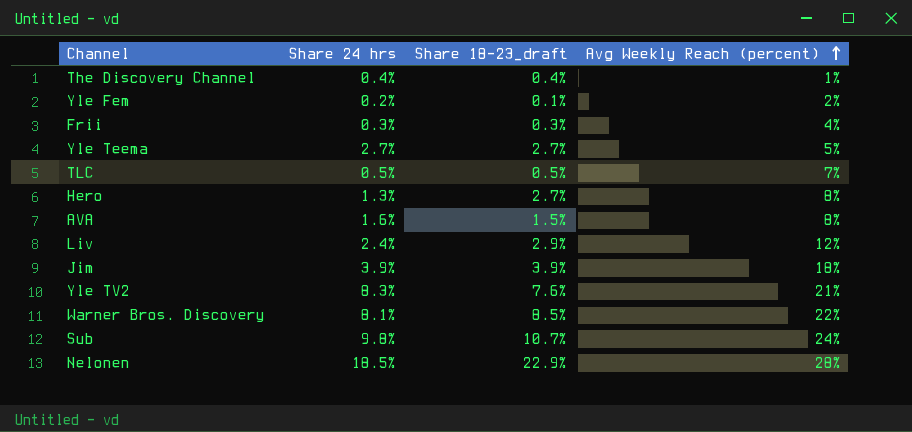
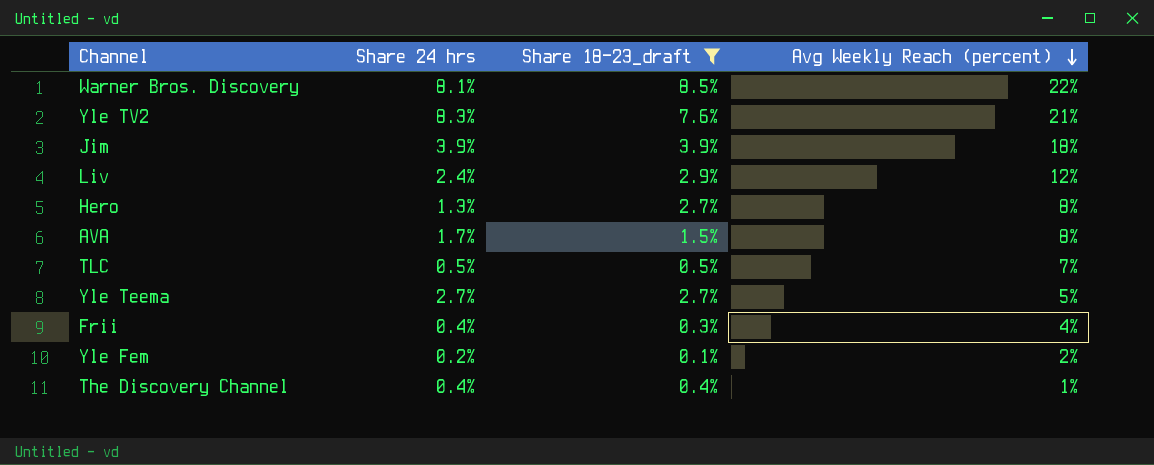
filter: none -> Share 18–23_draft <= 8.5%
row order: Avg Weekly Reach (percent) ascending -> Avg Weekly Reach (percent) descending
AVA | Share 24 hrs: 1.6% -> 1.7%
Frii | Share 24 hrs: 0.3% -> 0.4%

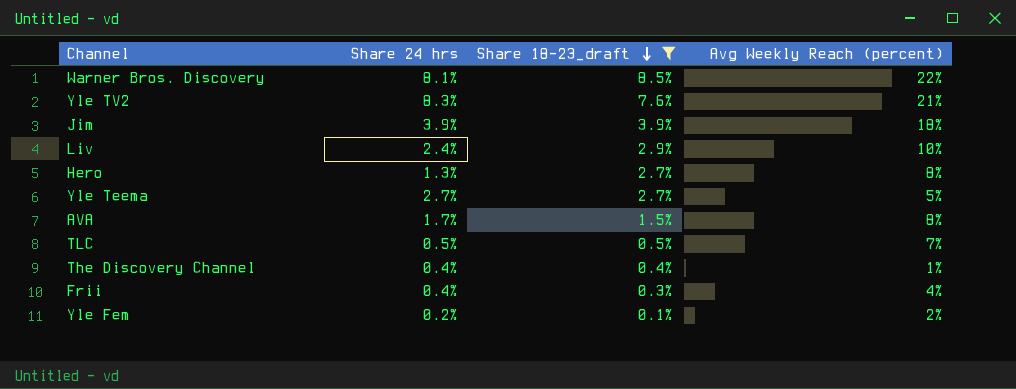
row order: Avg Weekly Reach (percent) descending -> Share 18–23_draft descending
Liv | Avg Weekly Reach (percent): 12% -> 10%

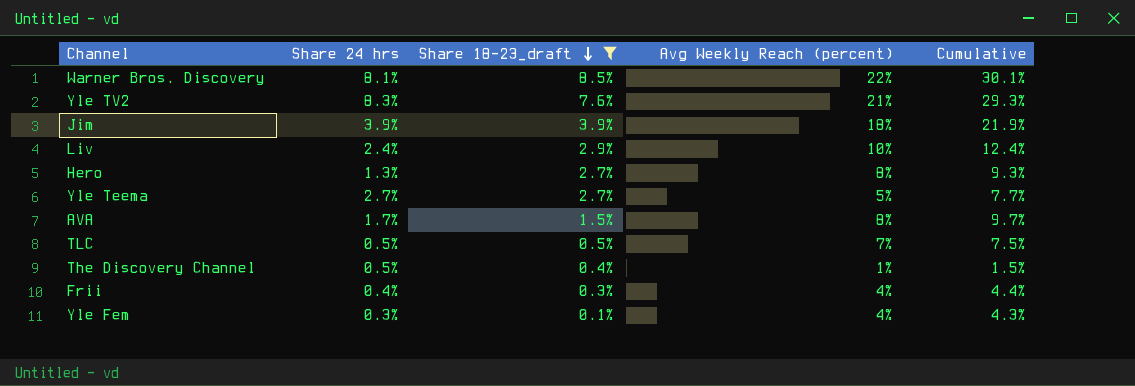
column Cumulative | formula: none -> [Share 24 hrs] + [Avg Weekly Reach (percent)]
The Discovery Channel | Share 24 hrs: 0.4% -> 0.5%
Yle Fem | Share 24 hrs: 0.2% -> 0.3%
Yle Fem | Avg Weekly Reach (percent): 2% -> 4%

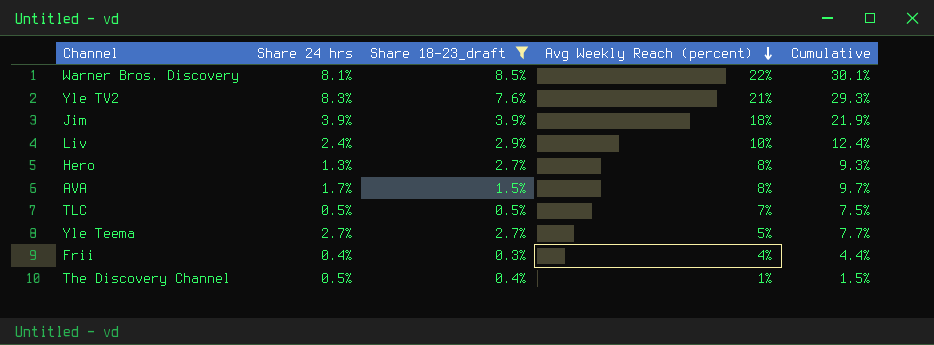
row order: Share 18–23_draft descending -> Avg Weekly Reach (percent) descending
row Yle Fem: 0.3% | 0.1% | 4% | 4.3% -> none

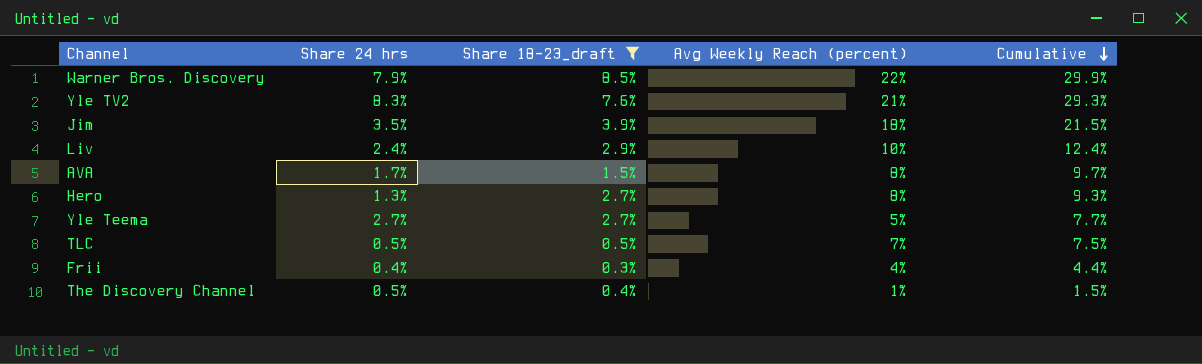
row order: Avg Weekly Reach (percent) descending -> Cumulative descending
Warner Bros. Discovery | Share 24 hrs: 8.1% -> 7.9%
Warner Bros. Discovery | Cumulative: 30.1% -> 29.9%
Jim | Share 24 hrs: 3.9% -> 3.5%
Jim | Cumulative: 21.9% -> 21.5%

